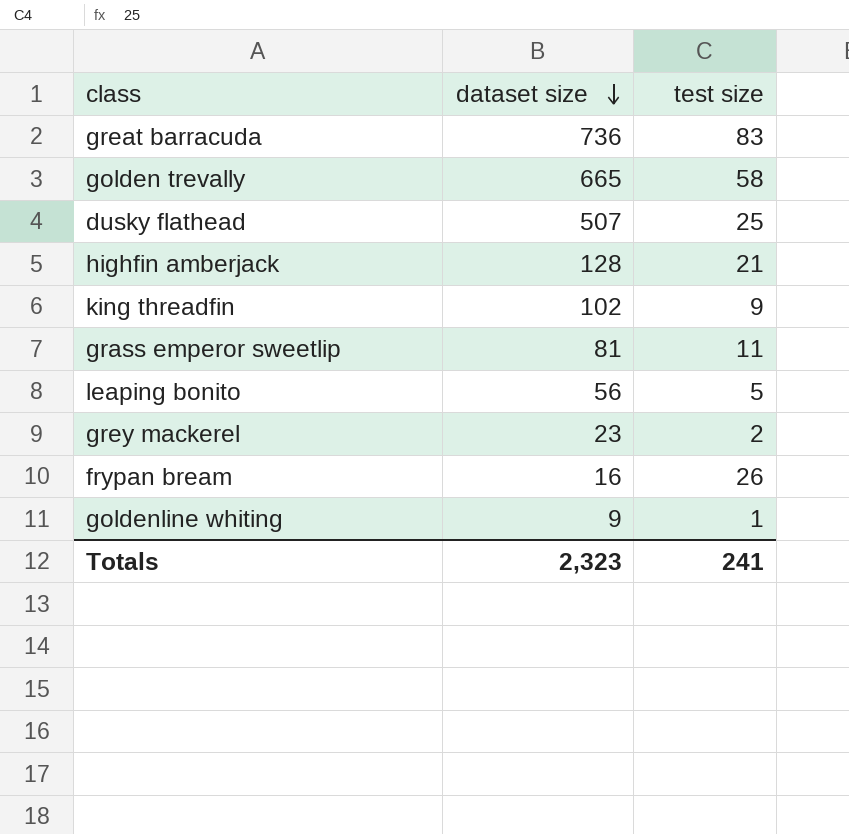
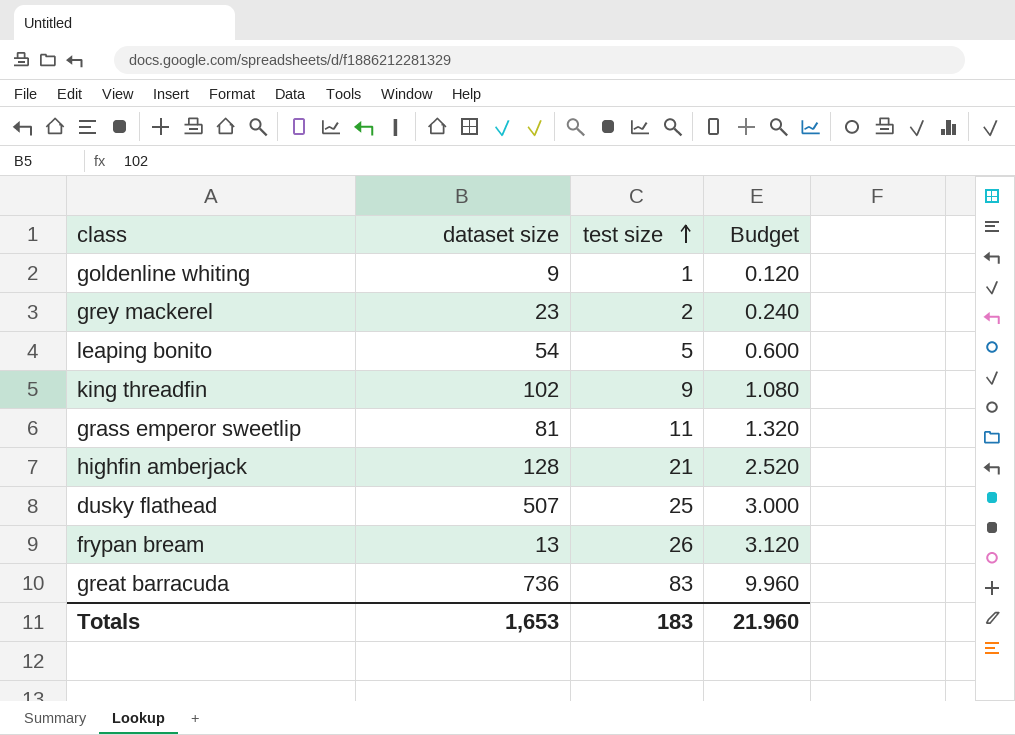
row order: dataset size descending -> test size ascending
column Budget | formula: none -> [test size] * 0.12
row golden trevally: 665 | 58 -> none
leaping bonito | dataset size: 56 -> 54
frypan bream | dataset size: 16 -> 13
Totals | dataset size: 2,323 -> 1,653
Totals | test size: 241 -> 183

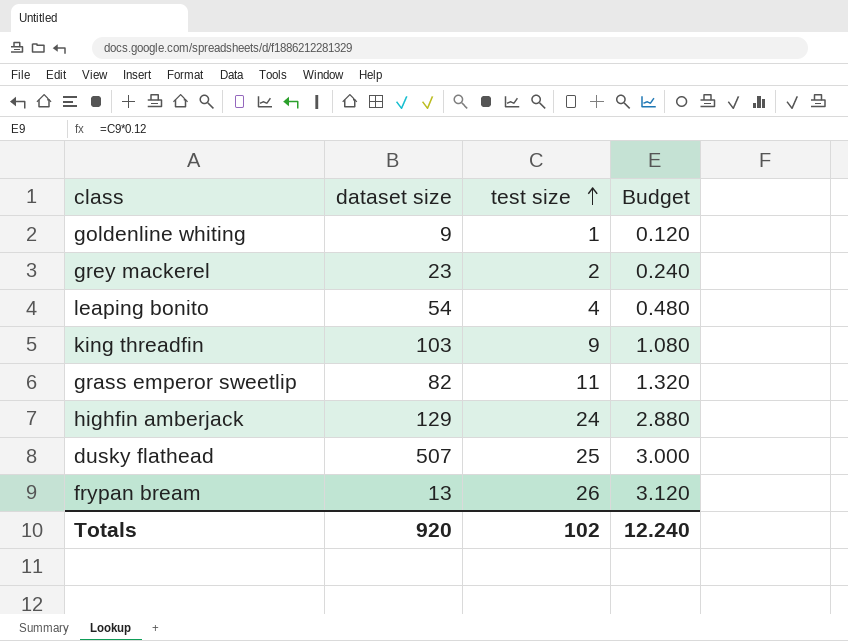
row great barracuda: 736 | 83 | 9.960 -> none
leaping bonito | test size: 5 -> 4
leaping bonito | Budget: 0.600 -> 0.480
king threadfin | dataset size: 102 -> 103
grass emperor sweetlip | dataset size: 81 -> 82
highfin amberjack | dataset size: 128 -> 129
highfin amberjack | test size: 21 -> 24
highfin amberjack | Budget: 2.520 -> 2.880
Totals | dataset size: 1,653 -> 920
Totals | test size: 183 -> 102
Totals | Budget: 21.960 -> 12.240

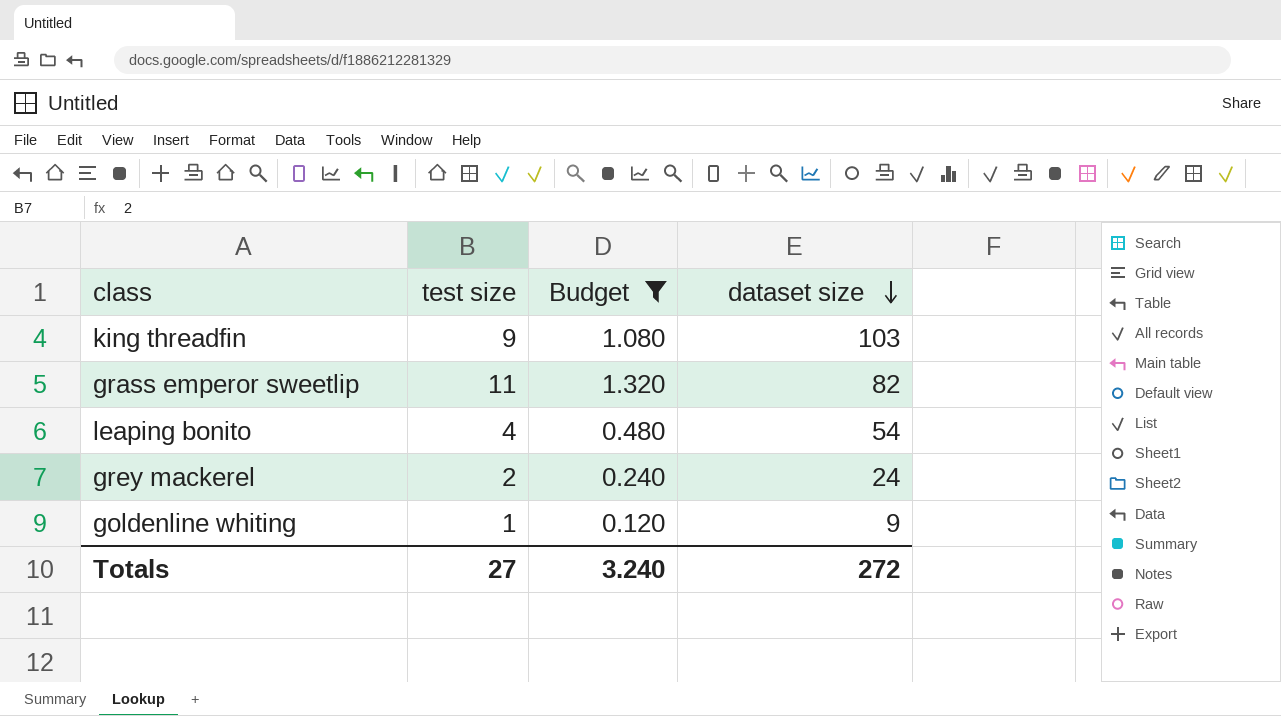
filter: none -> Budget <= 1.320
row order: test size ascending -> dataset size descending
column dataset size | position: 2 -> 4
grey mackerel | dataset size: 23 -> 24
Totals | test size: 102 -> 27
Totals | Budget: 12.240 -> 3.240
Totals | dataset size: 920 -> 272

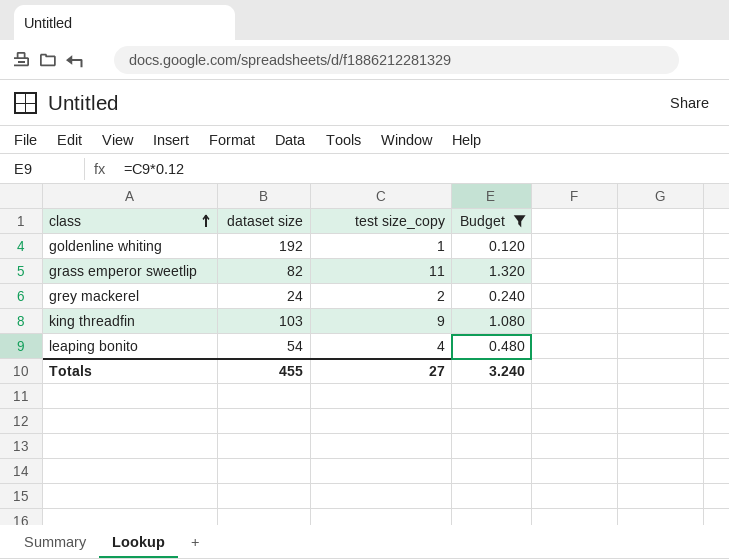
row order: dataset size descending -> class ascending
column dataset size | position: 4 -> 2
column name: test size -> test size_copy
goldenline whiting | dataset size: 9 -> 192
Totals | dataset size: 272 -> 455

